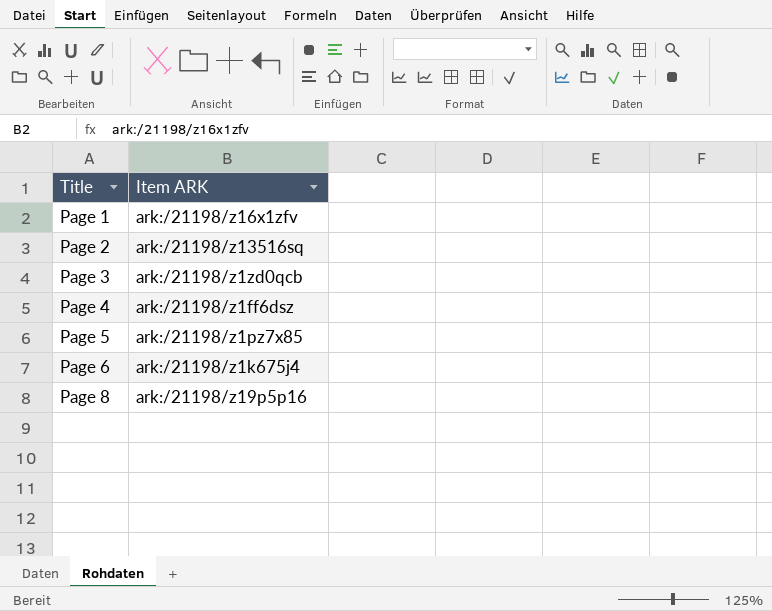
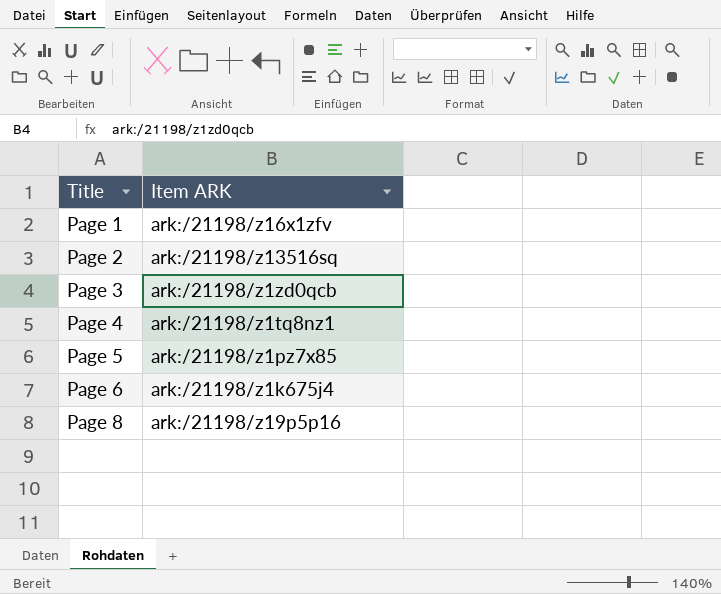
Page 4 | Item ARK: ark:/21198/z1ff6dsz -> ark:/21198/z1tq8nz1

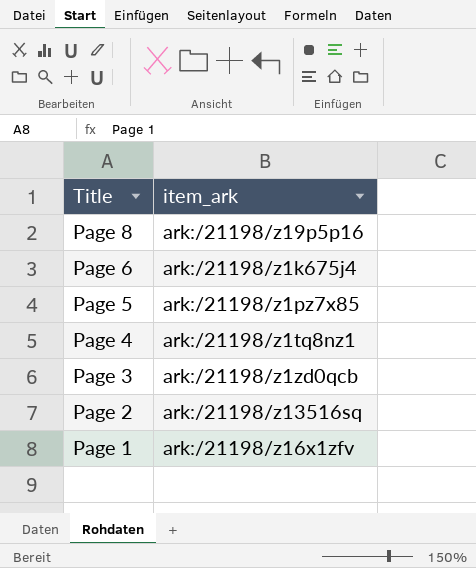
row order: Title ascending -> Title descending
column name: Item ARK -> item_ark

